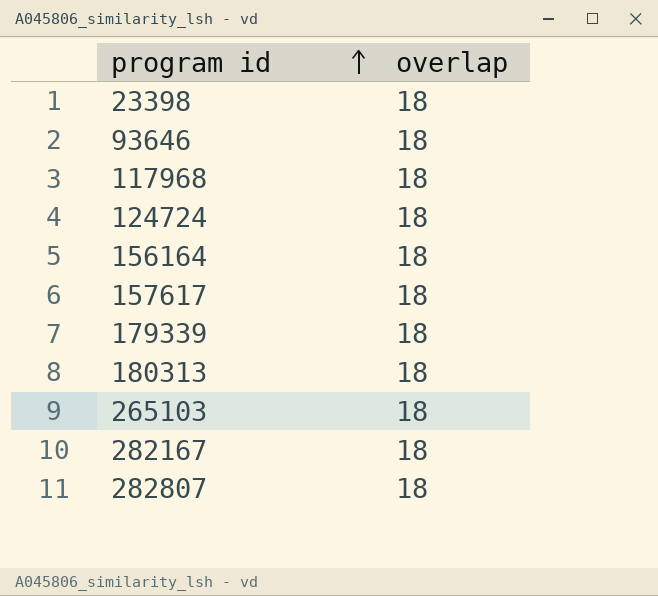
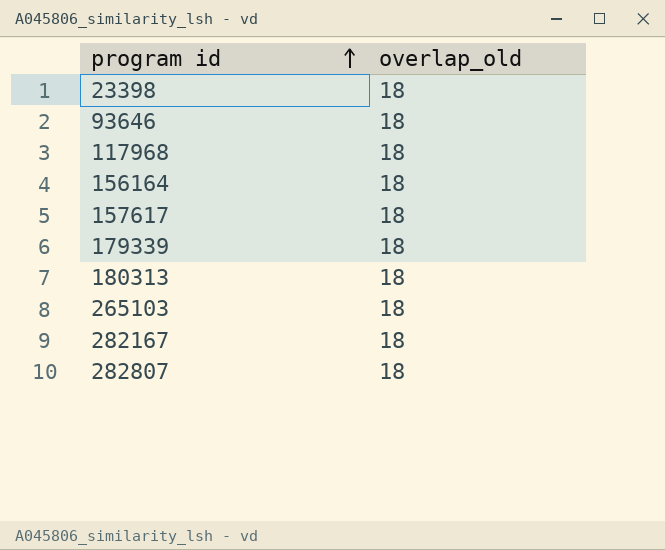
column name: overlap -> overlap_old
row 124724: 18 -> none

